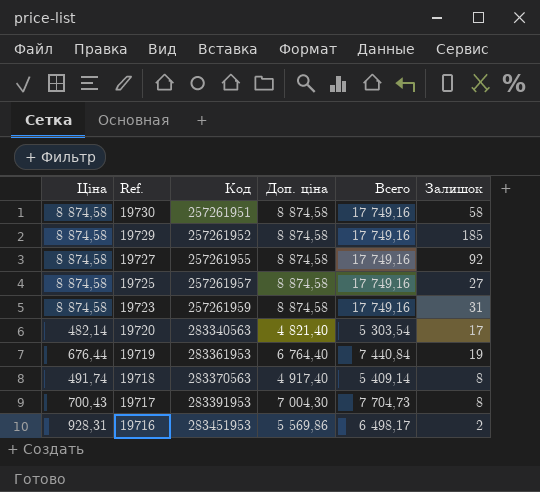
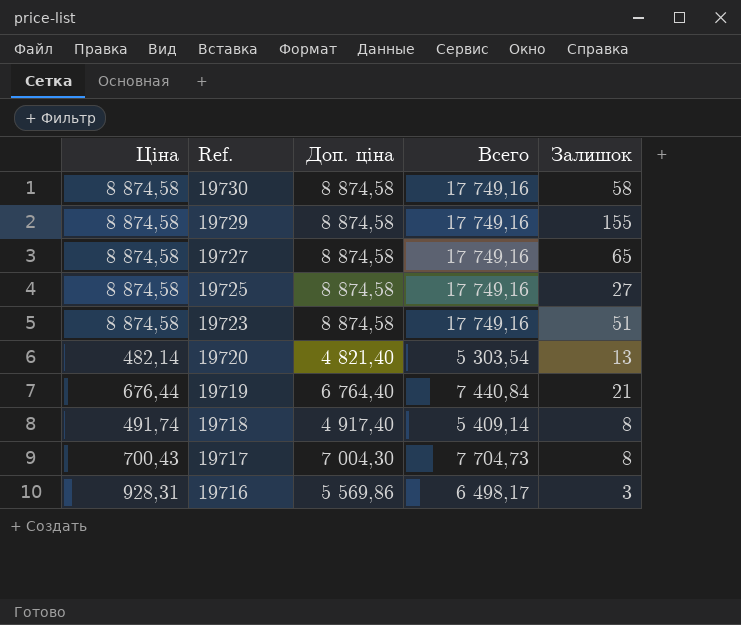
column Код | position: 3 -> none
19729 | Залишок: 185 -> 155
19727 | Залишок: 92 -> 65
19723 | Залишок: 31 -> 51
19720 | Залишок: 17 -> 13
19719 | Залишок: 19 -> 21
19716 | Залишок: 2 -> 3

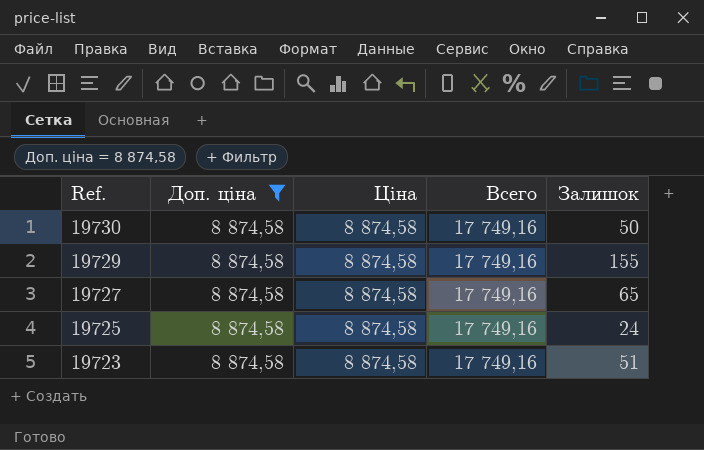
filter: none -> Доп. ціна = 8 874,58
column Ціна | position: 1 -> 3
19730 | Залишок: 58 -> 50
19725 | Залишок: 27 -> 24

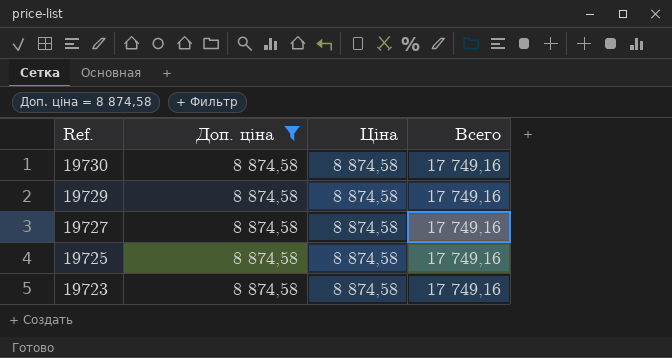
column Залишок | position: 5 -> none

